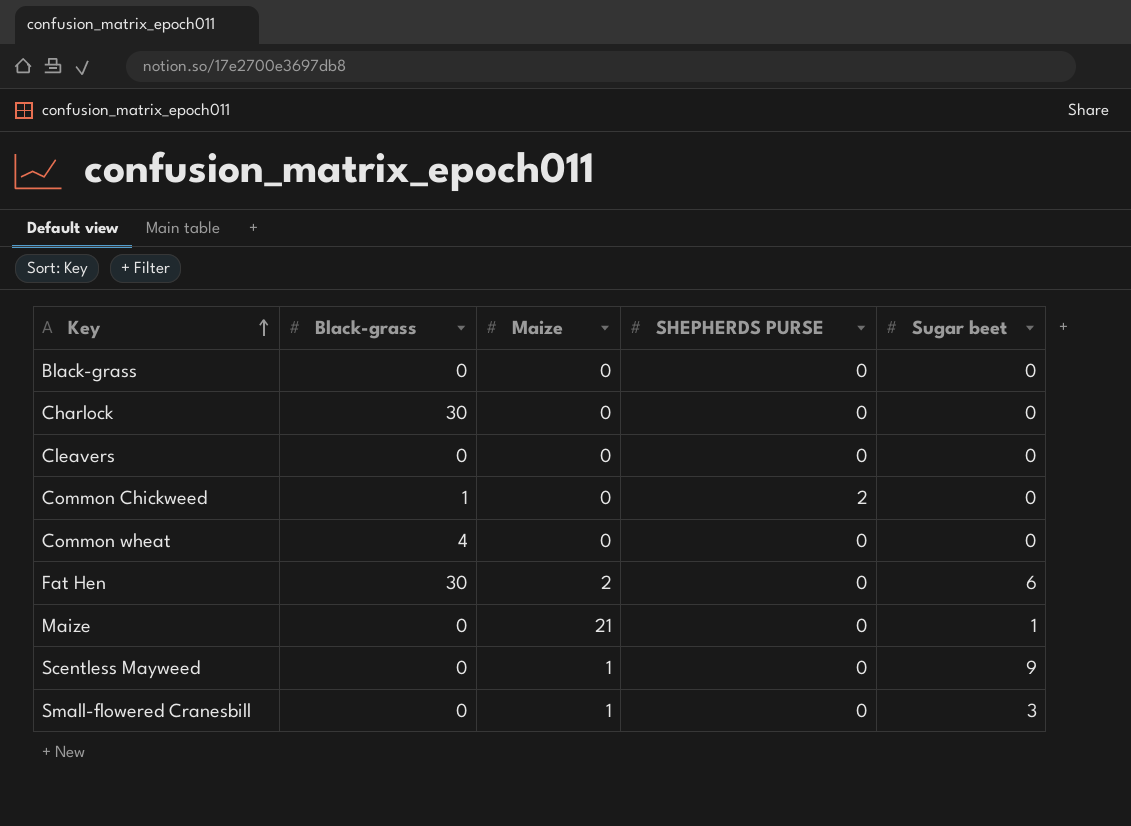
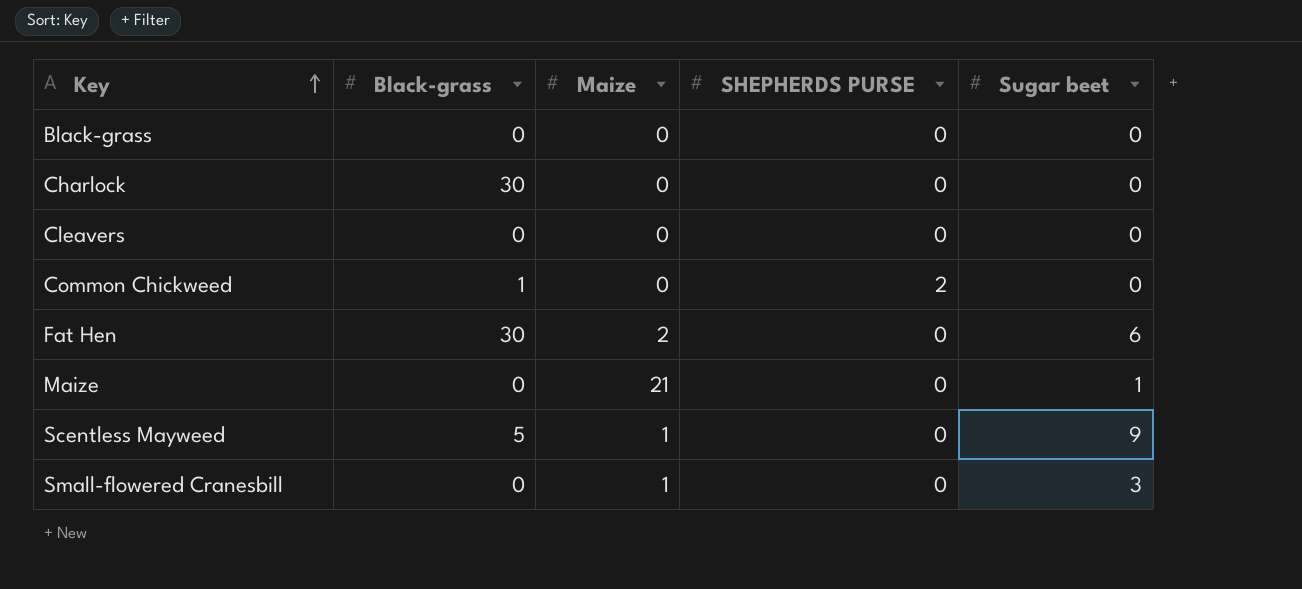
row Common wheat: 4 | 0 | 0 | 0 -> none
Scentless Mayweed | Black-grass: 0 -> 5

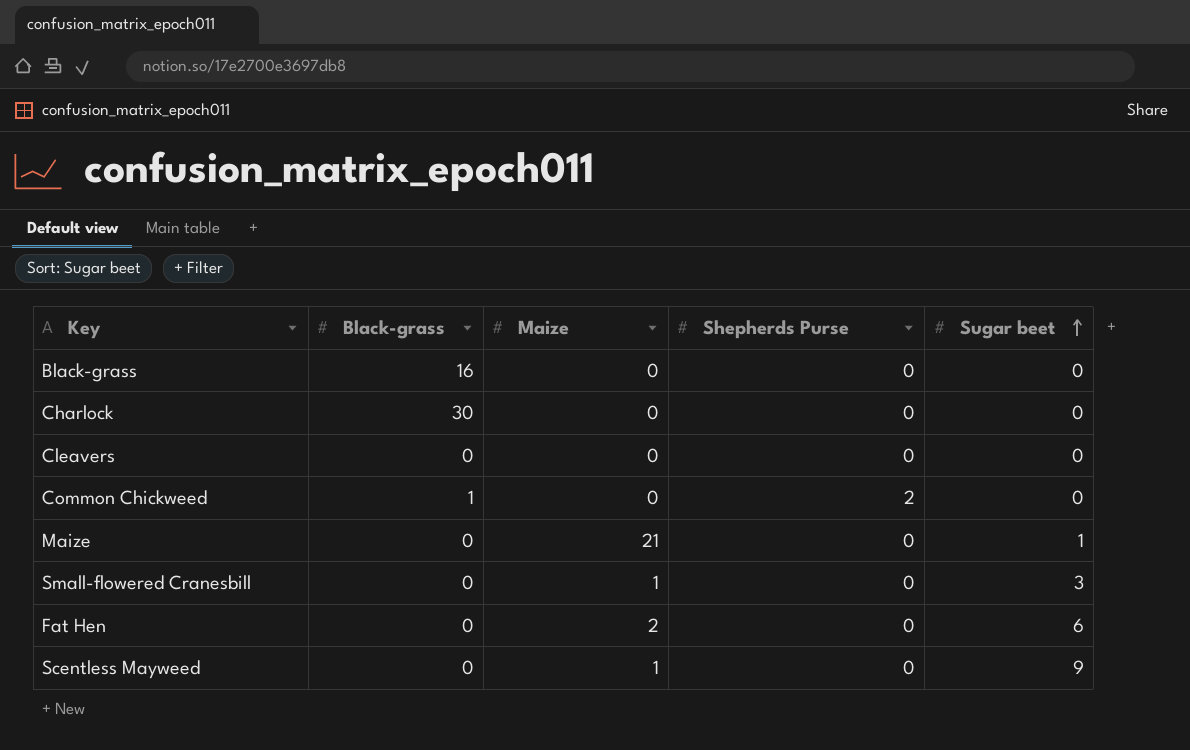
row order: Key ascending -> Sugar beet ascending
column name: SHEPHERDS PURSE -> Shepherds Purse
Black-grass | Black-grass: 0 -> 16
Fat Hen | Black-grass: 30 -> 0
Scentless Mayweed | Black-grass: 5 -> 0

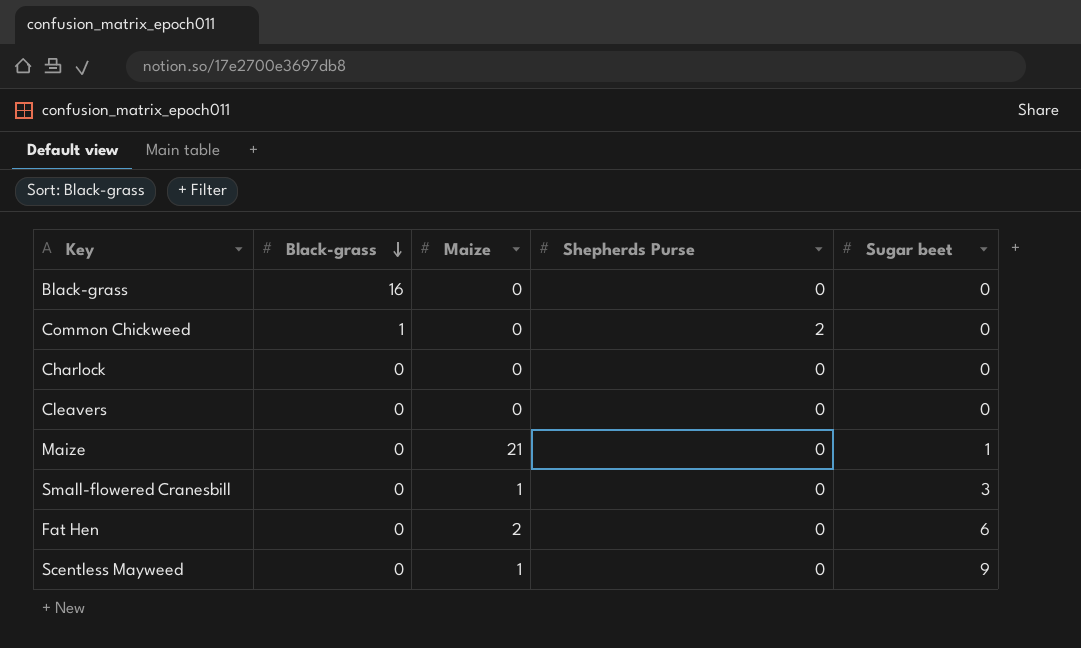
row order: Sugar beet ascending -> Black-grass descending
Charlock | Black-grass: 30 -> 0

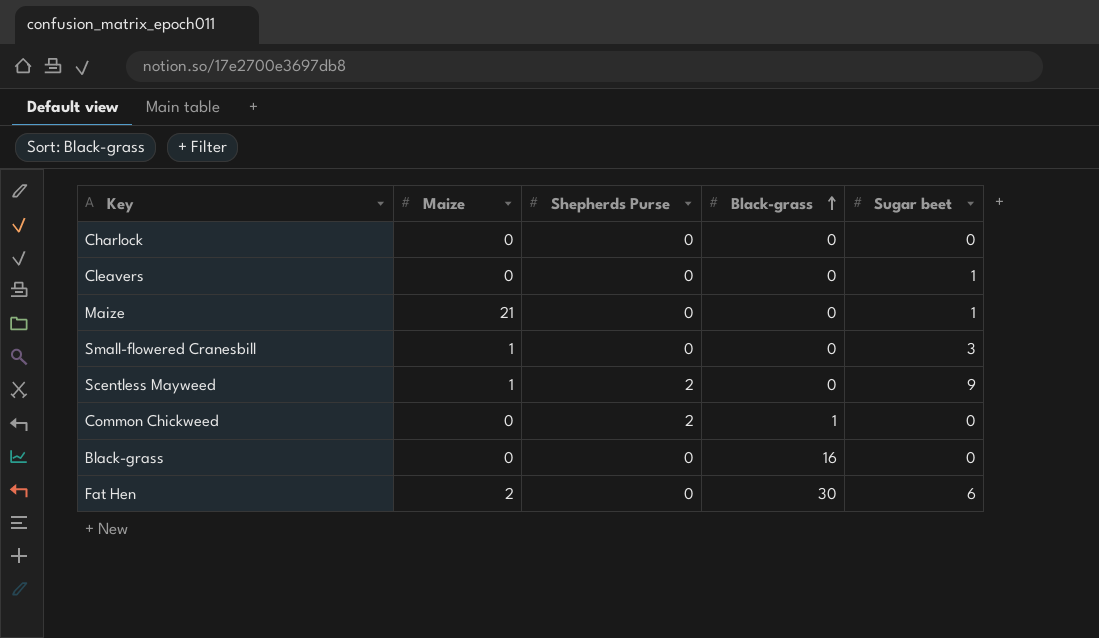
row order: Black-grass descending -> Black-grass ascending
column Black-grass | position: 2 -> 4
Cleavers | Sugar beet: 0 -> 1
Scentless Mayweed | Shepherds Purse: 0 -> 2
Fat Hen | Black-grass: 0 -> 30

